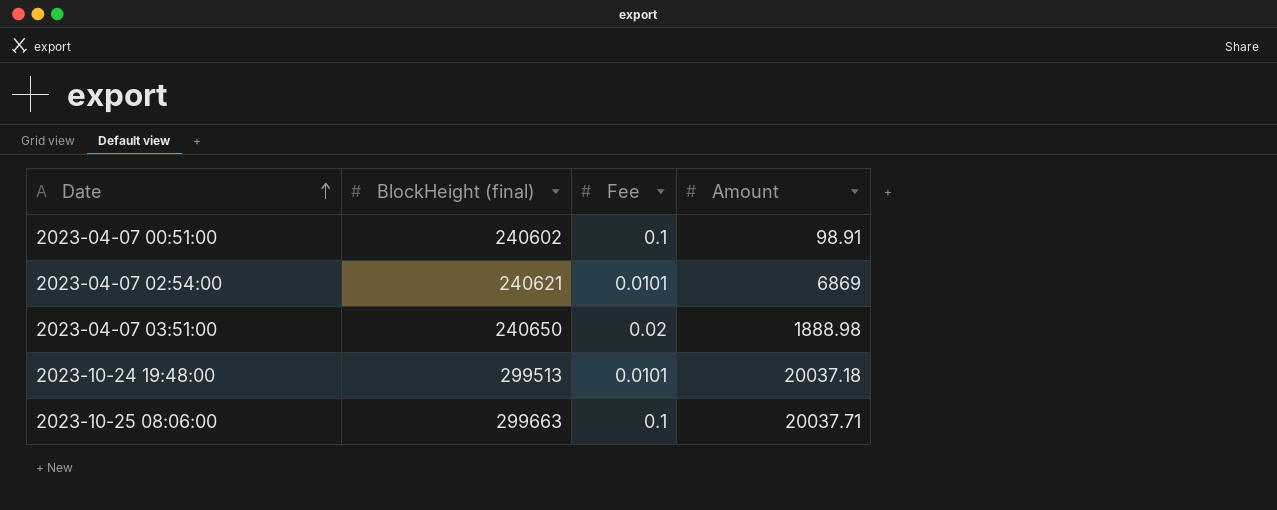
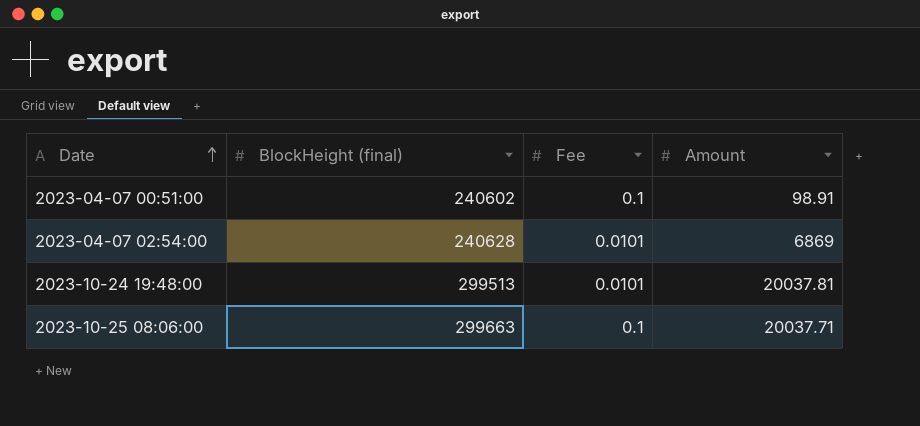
row 2023-04-07 03:51:00: 240650 | 0.02 | 1888.98 -> none
2023-04-07 02:54:00 | BlockHeight (final): 240621 -> 240628
2023-10-24 19:48:00 | Amount: 20037.18 -> 20037.81

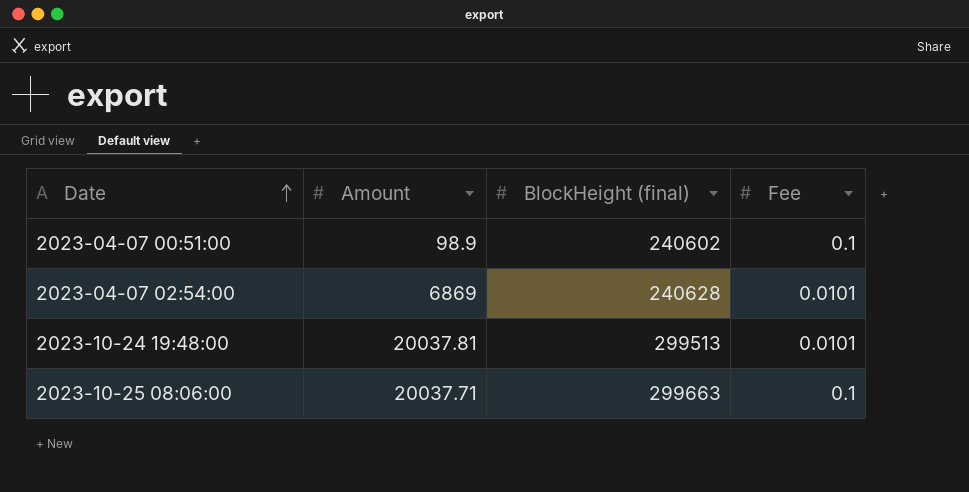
column Amount | position: 4 -> 2
2023-04-07 00:51:00 | Amount: 98.91 -> 98.9

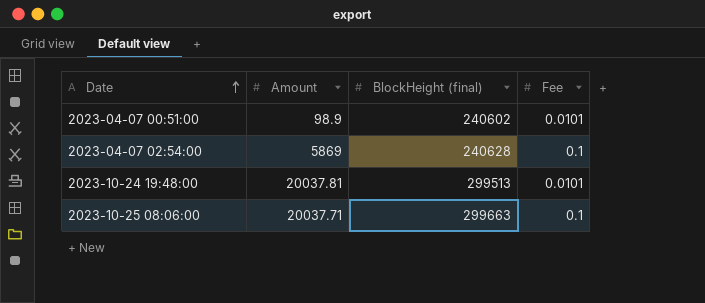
2023-04-07 00:51:00 | Fee: 0.1 -> 0.0101
2023-04-07 02:54:00 | Amount: 6869 -> 5869
2023-04-07 02:54:00 | Fee: 0.0101 -> 0.1

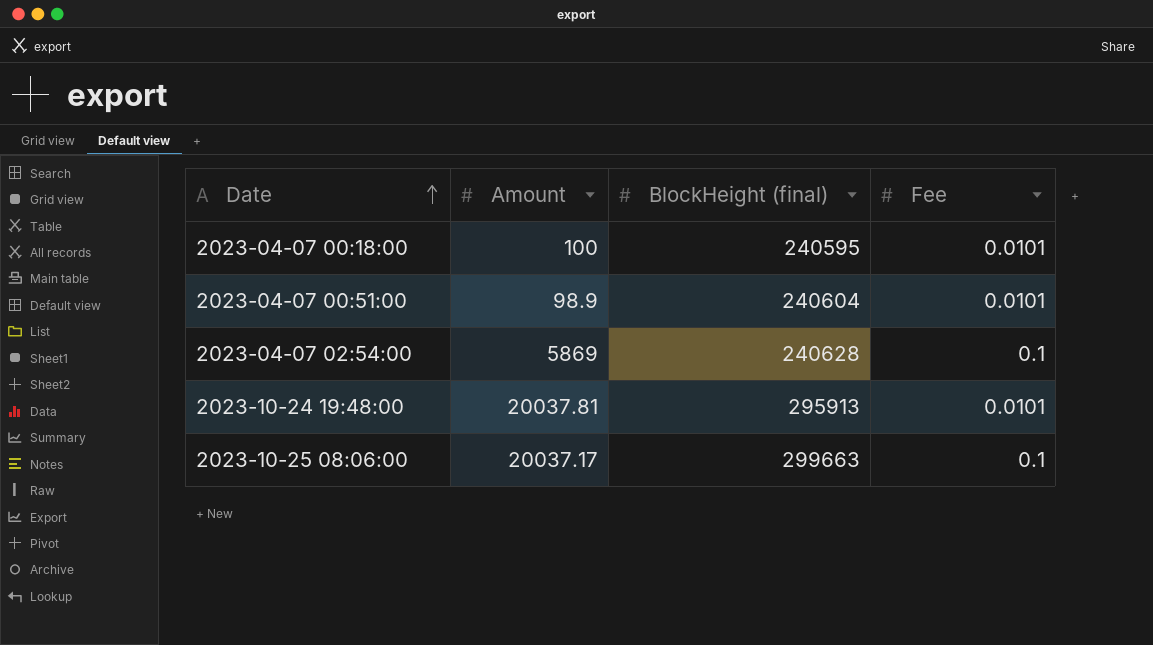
row 2023-04-07 00:18:00: none -> 100 | 240595 | 0.0101
2023-04-07 00:51:00 | BlockHeight (final): 240602 -> 240604
2023-10-24 19:48:00 | BlockHeight (final): 299513 -> 295913
2023-10-25 08:06:00 | Amount: 20037.71 -> 20037.17

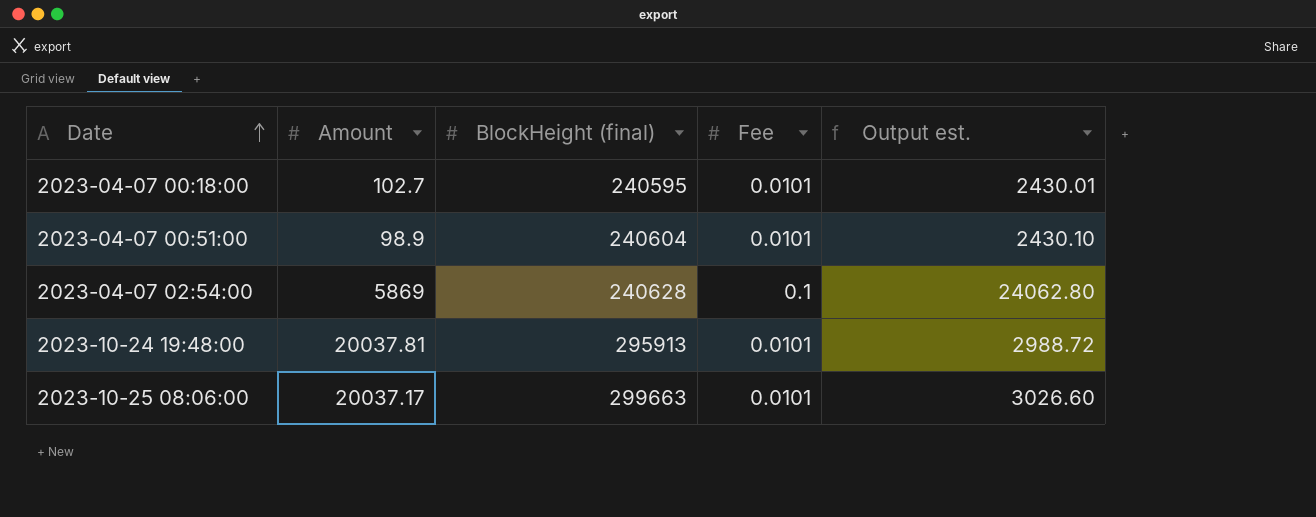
column Output est. | formula: none -> [BlockHeight (final)] * [Fee]
2023-04-07 00:18:00 | Amount: 100 -> 102.7
2023-10-25 08:06:00 | Fee: 0.1 -> 0.0101

